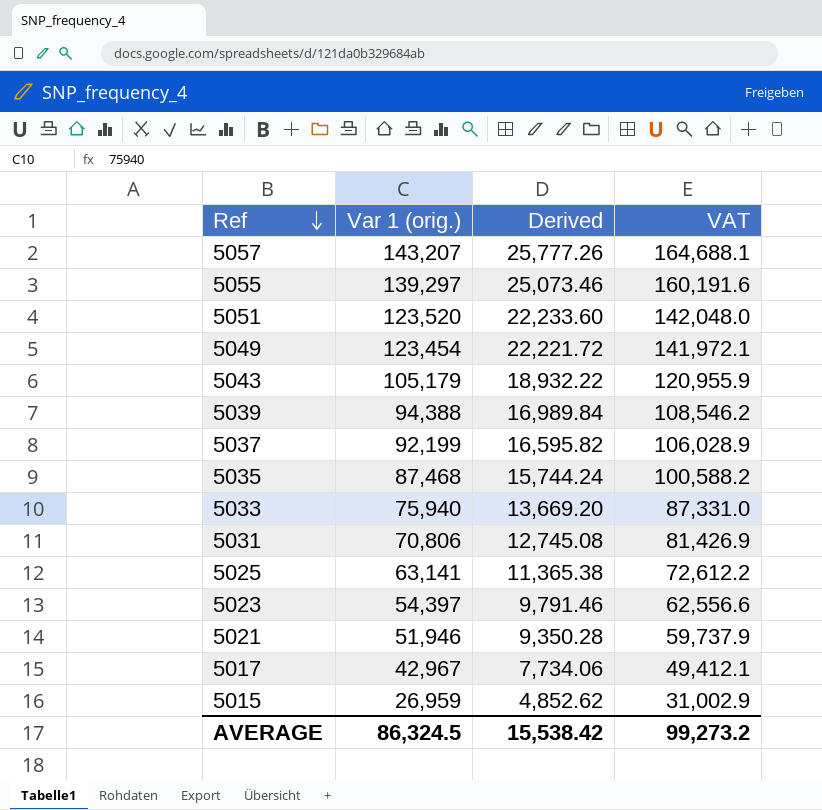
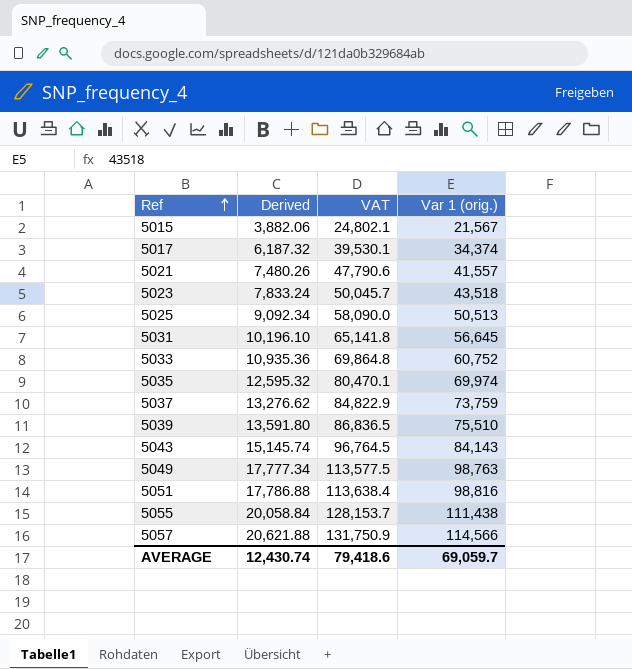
row order: Ref descending -> Ref ascending
column Var 1 (orig.) | position: 2 -> 4
5015 | Derived: 4,852.62 -> 3,882.06
5015 | VAT: 31,002.9 -> 24,802.1
5015 | Var 1 (orig.): 26,959 -> 21,567
5017 | Derived: 7,734.06 -> 6,187.32
5017 | VAT: 49,412.1 -> 39,530.1
5017 | Var 1 (orig.): 42,967 -> 34,374
5021 | Derived: 9,350.28 -> 7,480.26
5021 | VAT: 59,737.9 -> 47,790.6
5021 | Var 1 (orig.): 51,946 -> 41,557
5023 | Derived: 9,791.46 -> 7,833.24
5023 | VAT: 62,556.6 -> 50,045.7
5023 | Var 1 (orig.): 54,397 -> 43,518
5025 | Derived: 11,365.38 -> 9,092.34
5025 | VAT: 72,612.2 -> 58,090.0
5025 | Var 1 (orig.): 63,141 -> 50,513
5031 | Derived: 12,745.08 -> 10,196.10
5031 | VAT: 81,426.9 -> 65,141.8
5031 | Var 1 (orig.): 70,806 -> 56,645
5033 | Derived: 13,669.20 -> 10,935.36
5033 | VAT: 87,331.0 -> 69,864.8
5033 | Var 1 (orig.): 75,940 -> 60,752
5035 | Derived: 15,744.24 -> 12,595.32
5035 | VAT: 100,588.2 -> 80,470.1
5035 | Var 1 (orig.): 87,468 -> 69,974
5037 | Derived: 16,595.82 -> 13,276.62
5037 | VAT: 106,028.9 -> 84,822.9
5037 | Var 1 (orig.): 92,199 -> 73,759
5039 | Derived: 16,989.84 -> 13,591.80
5039 | VAT: 108,546.2 -> 86,836.5
5039 | Var 1 (orig.): 94,388 -> 75,510
5043 | Derived: 18,932.22 -> 15,145.74
5043 | VAT: 120,955.9 -> 96,764.5
5043 | Var 1 (orig.): 105,179 -> 84,143
5049 | Derived: 22,221.72 -> 17,777.34
5049 | VAT: 141,972.1 -> 113,577.5
5049 | Var 1 (orig.): 123,454 -> 98,763
5051 | Derived: 22,233.60 -> 17,786.88
5051 | VAT: 142,048.0 -> 113,638.4
5051 | Var 1 (orig.): 123,520 -> 98,816
5055 | Derived: 25,073.46 -> 20,058.84
5055 | VAT: 160,191.6 -> 128,153.7
5055 | Var 1 (orig.): 139,297 -> 111,438
5057 | Derived: 25,777.26 -> 20,621.88
5057 | VAT: 164,688.1 -> 131,750.9
5057 | Var 1 (orig.): 143,207 -> 114,566
AVERAGE | Derived: 15,538.42 -> 12,430.74
AVERAGE | VAT: 99,273.2 -> 79,418.6
AVERAGE | Var 1 (orig.): 86,324.5 -> 69,059.7

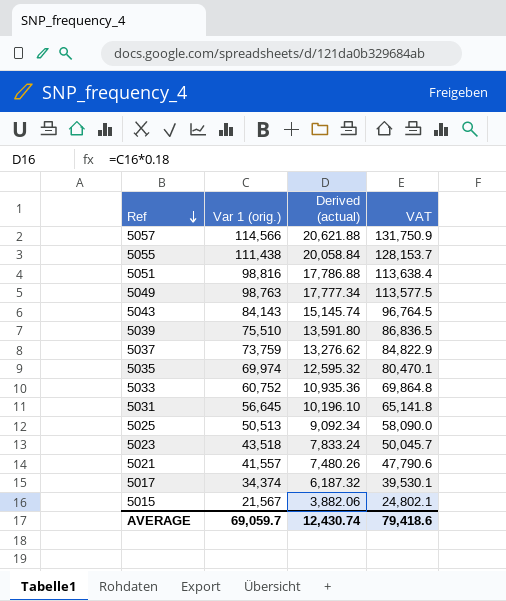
row order: Ref ascending -> Ref descending
column Var 1 (orig.) | position: 4 -> 2
column name: Derived -> Derived (actual)

